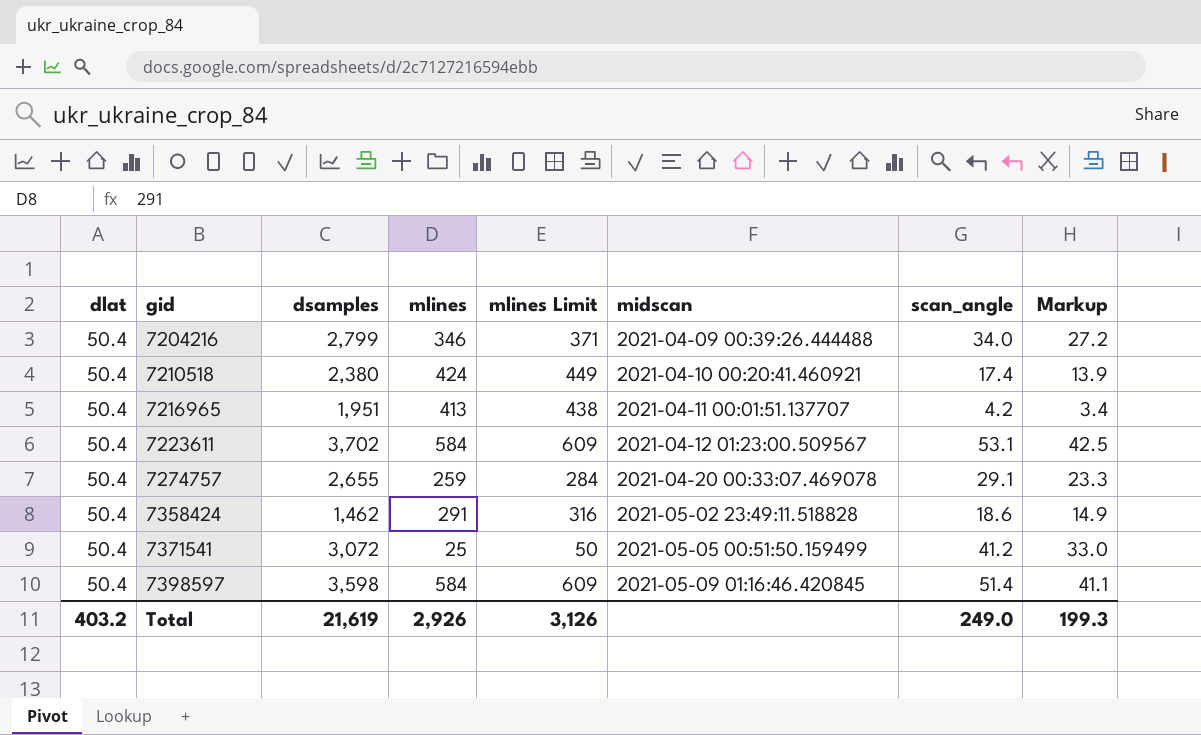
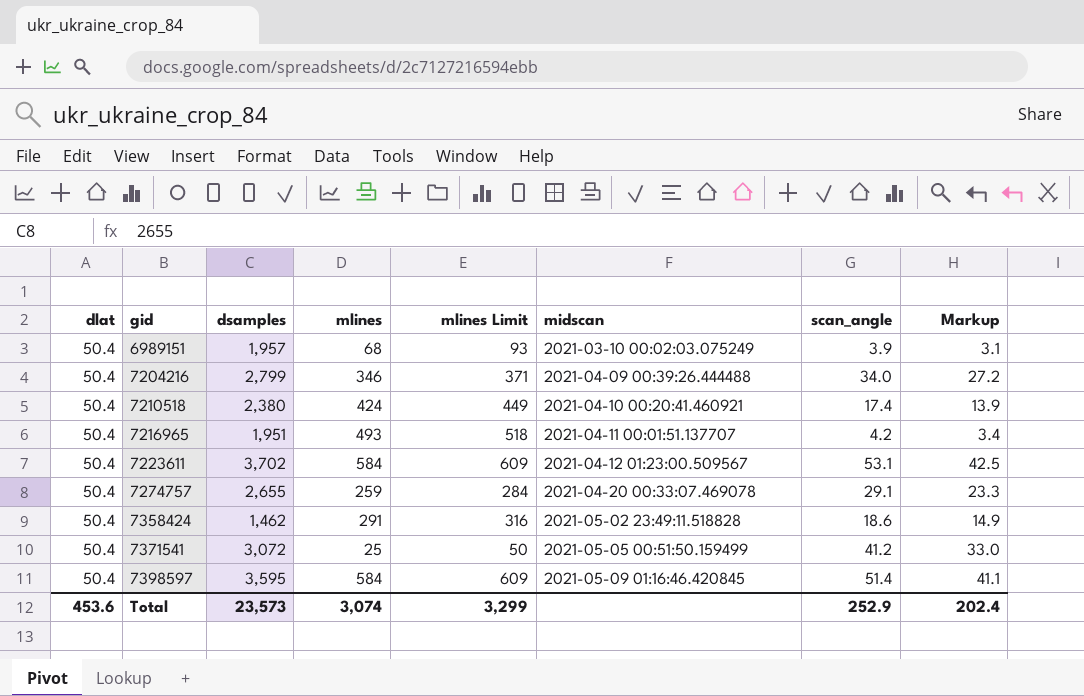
row 6989151: none -> 50.4 | 1,957 | 68 | 93 | 2021-03-10 00:02:03.075249 | 3.9 | 3.1
7216965 | mlines: 413 -> 493
7216965 | mlines Limit: 438 -> 518
7398597 | dsamples: 3,598 -> 3,595
Total | dlat: 403.2 -> 453.6
Total | dsamples: 21,619 -> 23,573
Total | mlines: 2,926 -> 3,074
Total | mlines Limit: 3,126 -> 3,299
Total | scan_angle: 249.0 -> 252.9
Total | Markup: 199.3 -> 202.4

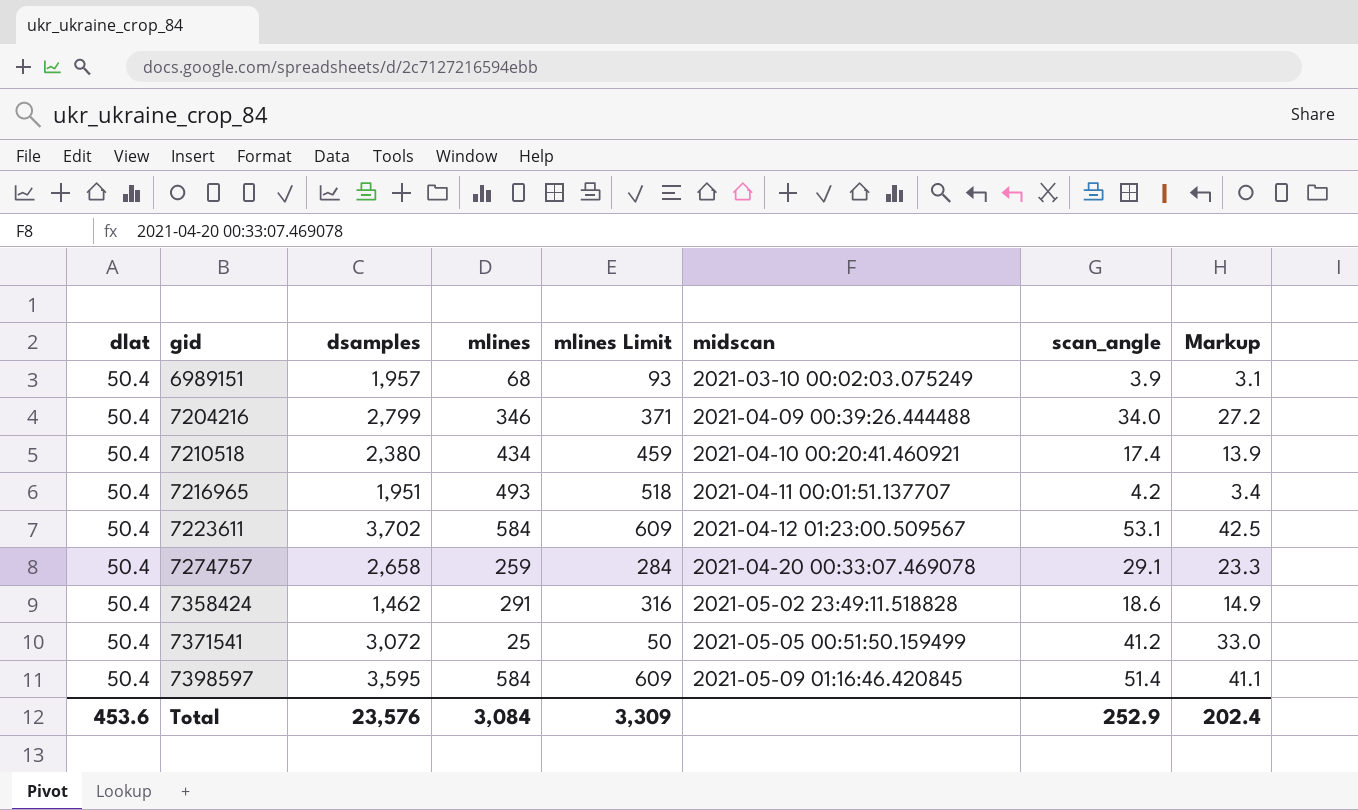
7210518 | mlines: 424 -> 434
7210518 | mlines Limit: 449 -> 459
7274757 | dsamples: 2,655 -> 2,658
Total | dsamples: 23,573 -> 23,576
Total | mlines: 3,074 -> 3,084
Total | mlines Limit: 3,299 -> 3,309

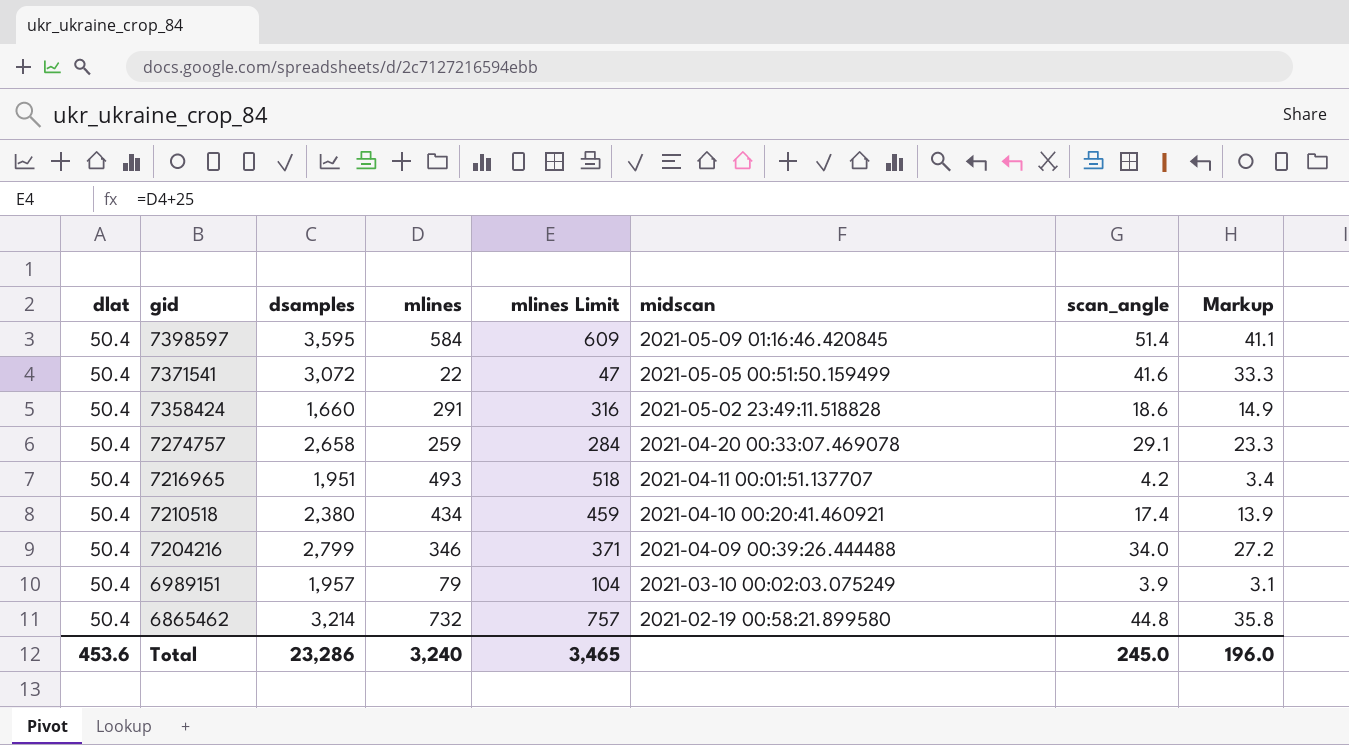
row order: gid ascending -> gid descending
row 7223611: 50.4 | 3,702 | 584 | 609 | 2021-04-12 01:23:00.509567 | 53.1 | 42.5 -> none
7371541 | mlines: 25 -> 22
7371541 | mlines Limit: 50 -> 47
7371541 | scan_angle: 41.2 -> 41.6
7371541 | Markup: 33.0 -> 33.3
7358424 | dsamples: 1,462 -> 1,660
6989151 | mlines: 68 -> 79
6989151 | mlines Limit: 93 -> 104
row 6865462: none -> 50.4 | 3,214 | 732 | 757 | 2021-02-19 00:58:21.899580 | 44.8 | 35.8
Total | dsamples: 23,576 -> 23,286
Total | mlines: 3,084 -> 3,240
Total | mlines Limit: 3,309 -> 3,465
Total | scan_angle: 252.9 -> 245.0
Total | Markup: 202.4 -> 196.0

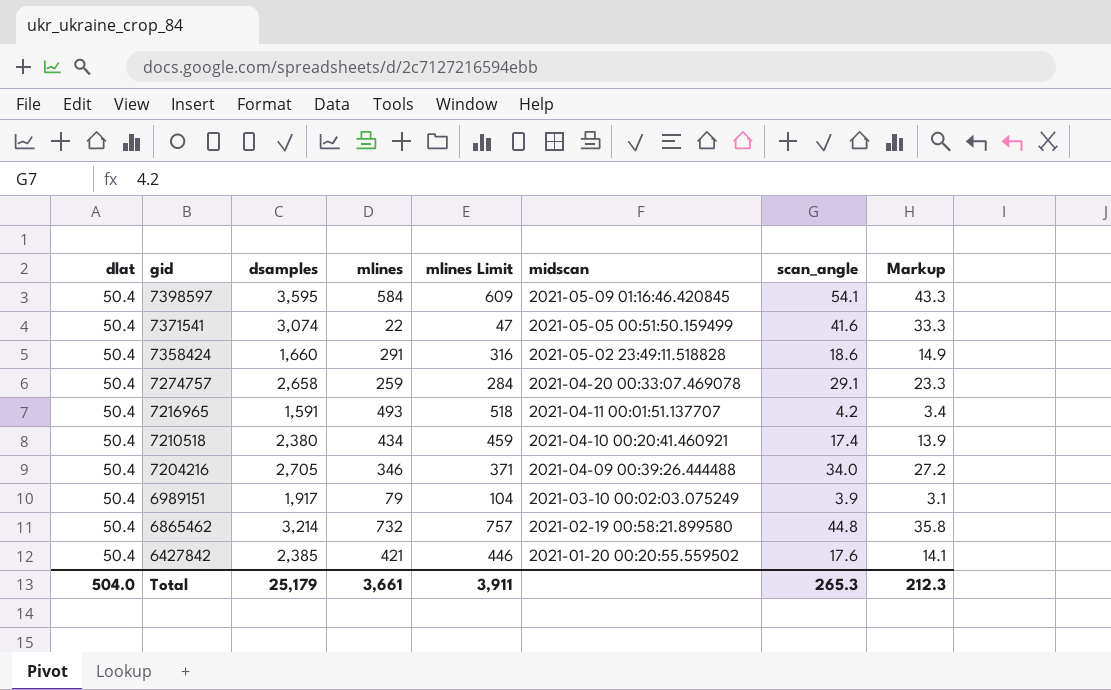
7398597 | scan_angle: 51.4 -> 54.1
7398597 | Markup: 41.1 -> 43.3
7371541 | dsamples: 3,072 -> 3,074
7216965 | dsamples: 1,951 -> 1,591
7204216 | dsamples: 2,799 -> 2,705
6989151 | dsamples: 1,957 -> 1,917
row 6427842: none -> 50.4 | 2,385 | 421 | 446 | 2021-01-20 00:20:55.559502 | 17.6 | 14.1
Total | dlat: 453.6 -> 504.0
Total | dsamples: 23,286 -> 25,179
Total | mlines: 3,240 -> 3,661
Total | mlines Limit: 3,465 -> 3,911
Total | scan_angle: 245.0 -> 265.3
Total | Markup: 196.0 -> 212.3

